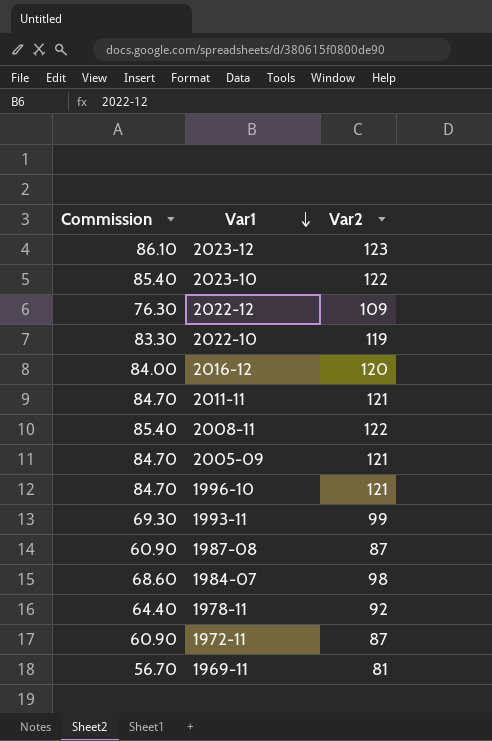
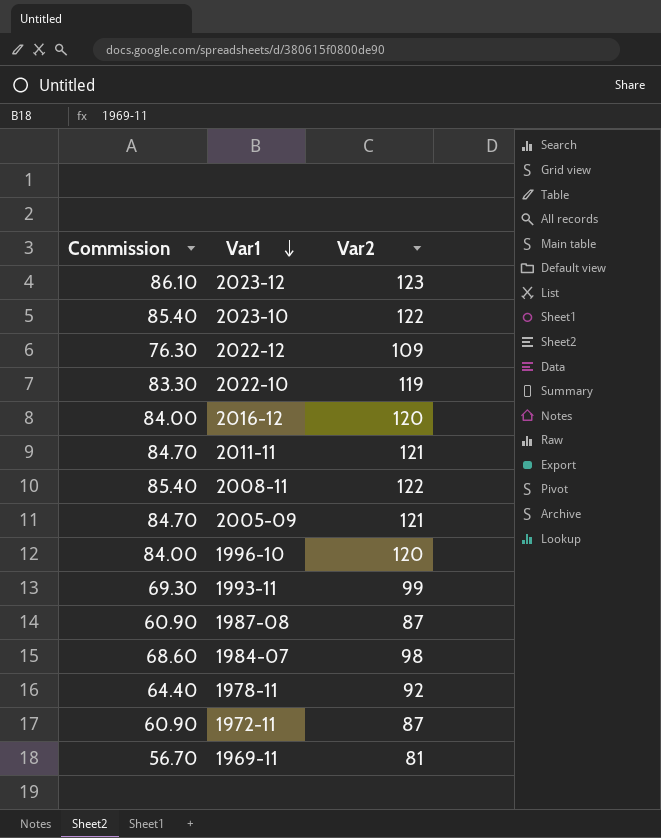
1996-10 | Commission: 84.70 -> 84.00
1996-10 | Var2: 121 -> 120

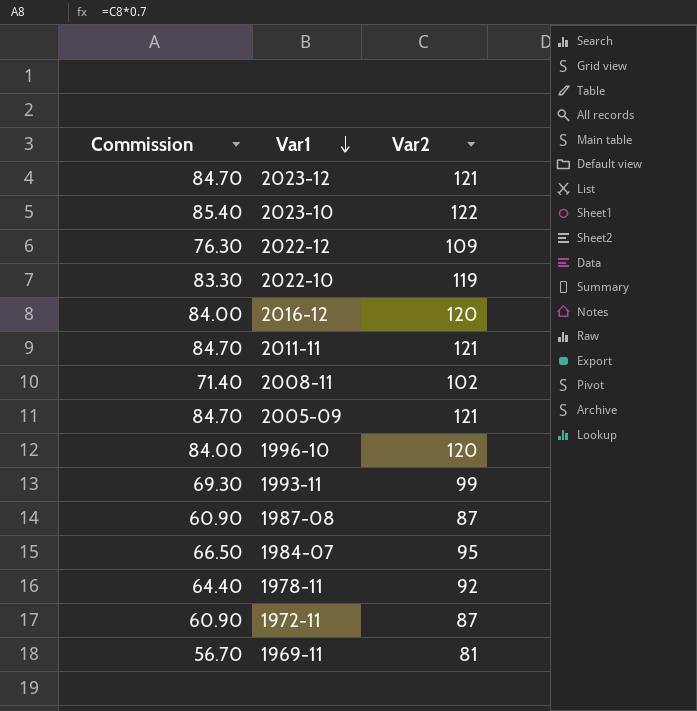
2023-12 | Commission: 86.10 -> 84.70
2023-12 | Var2: 123 -> 121
2008-11 | Commission: 85.40 -> 71.40
2008-11 | Var2: 122 -> 102
1984-07 | Commission: 68.60 -> 66.50
1984-07 | Var2: 98 -> 95

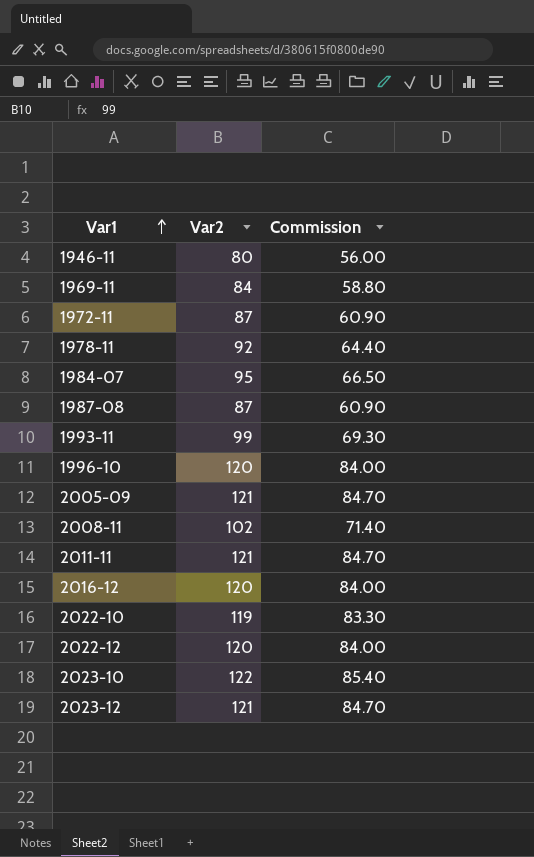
row order: Var1 descending -> Var1 ascending
column Commission | position: 1 -> 3
row 1946-11: none -> 80 | 56.00
1969-11 | Var2: 81 -> 84
1969-11 | Commission: 56.70 -> 58.80
2022-12 | Var2: 109 -> 120
2022-12 | Commission: 76.30 -> 84.00

